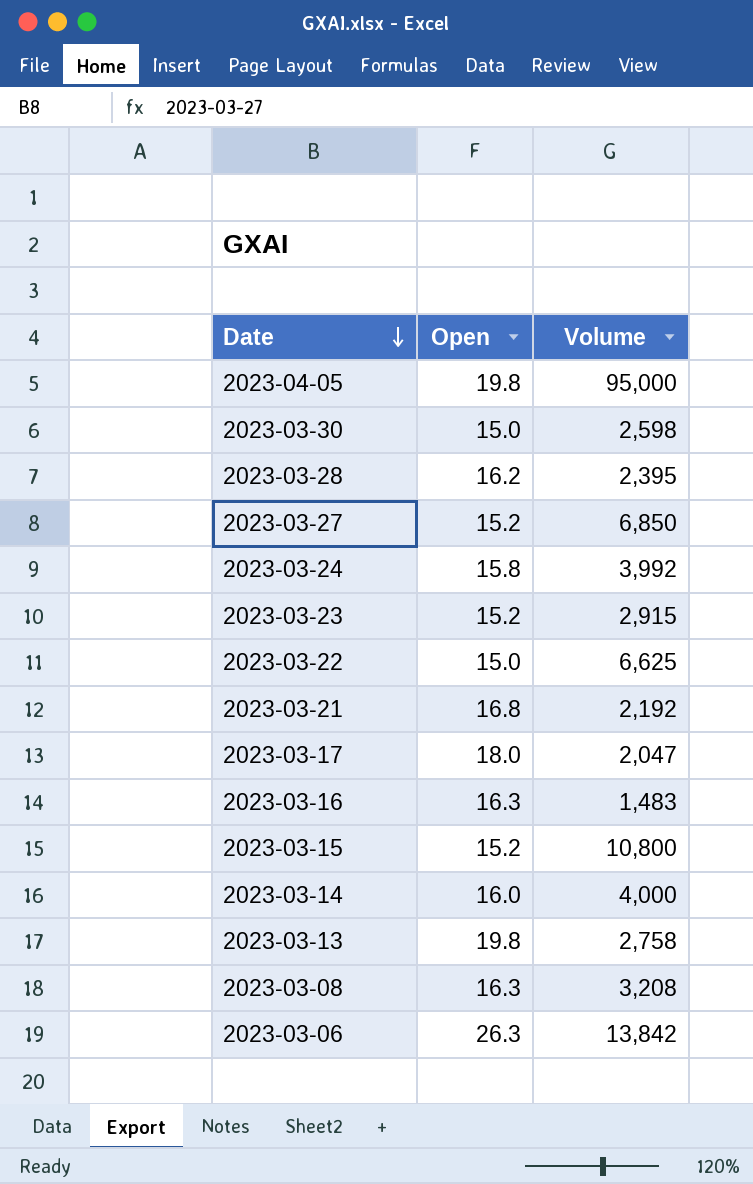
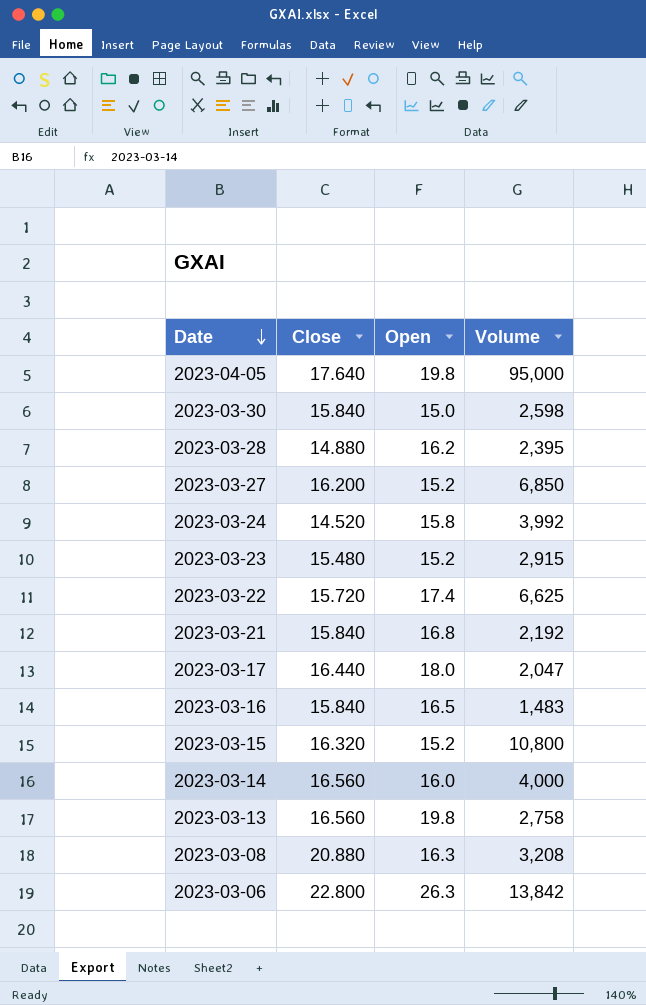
column Close | position: none -> 2
2023-03-22 | Open: 15.0 -> 17.4
2023-03-16 | Open: 16.3 -> 16.5

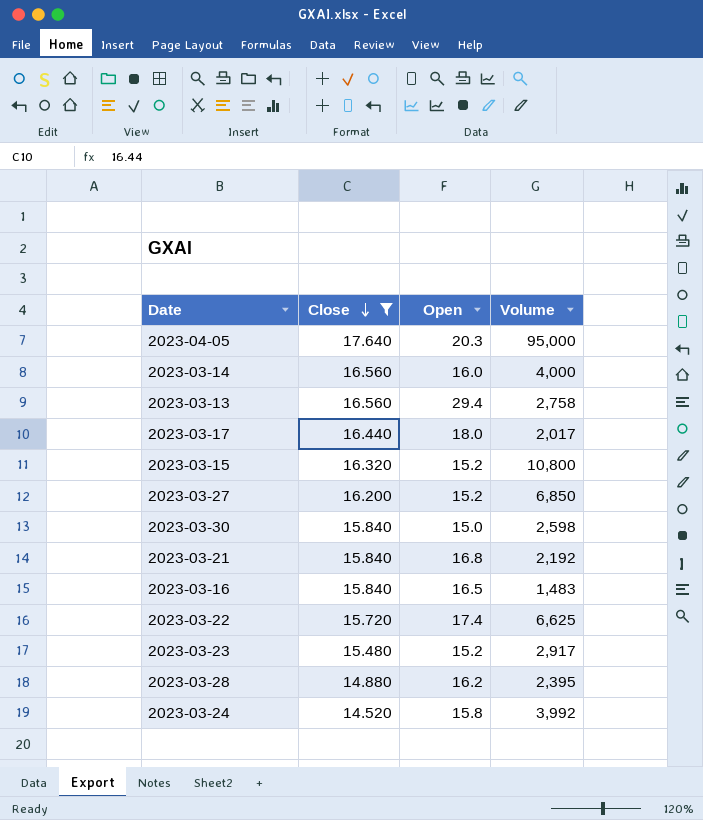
filter: none -> Close <= 17.640
row order: Date descending -> Close descending
2023-04-05 | Open: 19.8 -> 20.3
2023-03-13 | Open: 19.8 -> 29.4
2023-03-17 | Volume: 2,047 -> 2,017
2023-03-23 | Volume: 2,915 -> 2,917

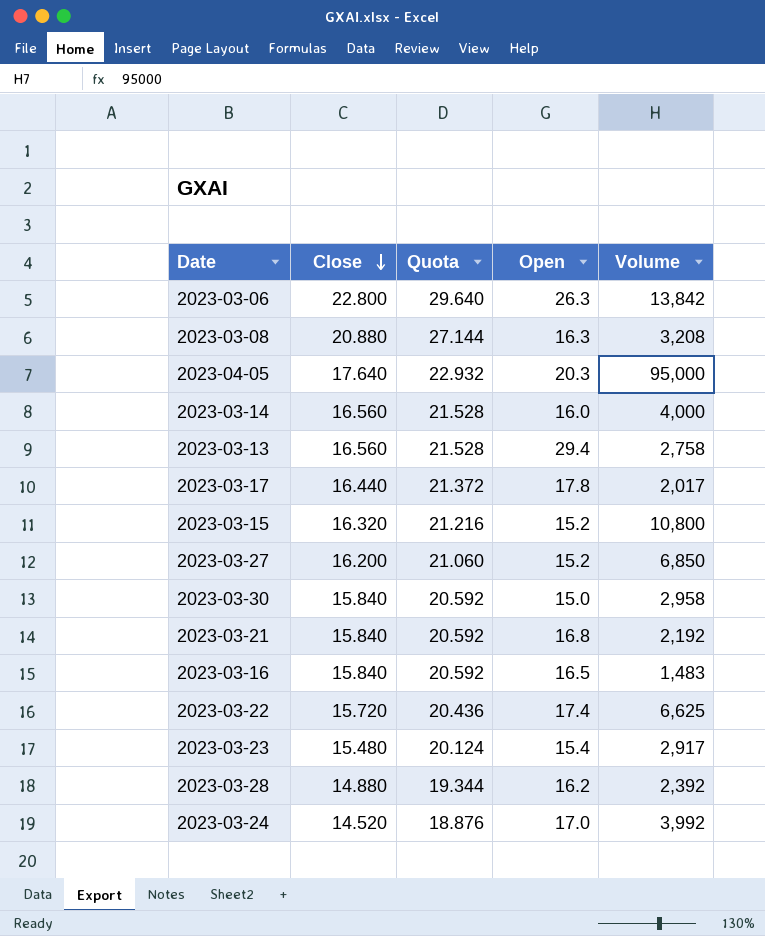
filter: Close <= 17.640 -> none
column Quota | formula: none -> [Close] * 1.3
2023-03-17 | Open: 18.0 -> 17.8
2023-03-30 | Volume: 2,598 -> 2,958
2023-03-23 | Open: 15.2 -> 15.4
2023-03-28 | Volume: 2,395 -> 2,392
2023-03-24 | Open: 15.8 -> 17.0

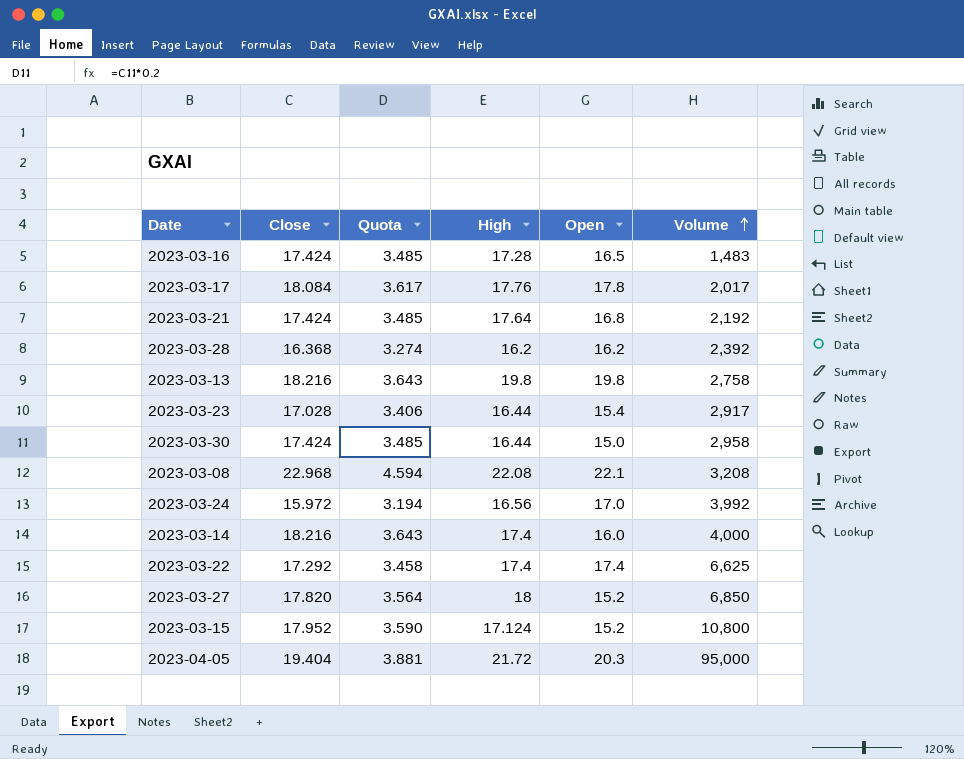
row order: Close descending -> Volume ascending
column Quota | formula: [Close] * 1.3 -> [Close] * 0.2
column High | position: none -> 4
row 2023-03-06: 22.800 | 29.640 | 26.3 | 13,842 -> none
2023-03-16 | Close: 15.840 -> 17.424
2023-03-17 | Close: 16.440 -> 18.084
2023-03-21 | Close: 15.840 -> 17.424
2023-03-28 | Close: 14.880 -> 16.368
2023-03-13 | Close: 16.560 -> 18.216
2023-03-13 | Open: 29.4 -> 19.8
2023-03-23 | Close: 15.480 -> 17.028
2023-03-30 | Close: 15.840 -> 17.424
2023-03-08 | Close: 20.880 -> 22.968
2023-03-08 | Open: 16.3 -> 22.1
2023-03-24 | Close: 14.520 -> 15.972
2023-03-14 | Close: 16.560 -> 18.216
2023-03-22 | Close: 15.720 -> 17.292
2023-03-27 | Close: 16.200 -> 17.820
2023-03-15 | Close: 16.320 -> 17.952
2023-04-05 | Close: 17.640 -> 19.404

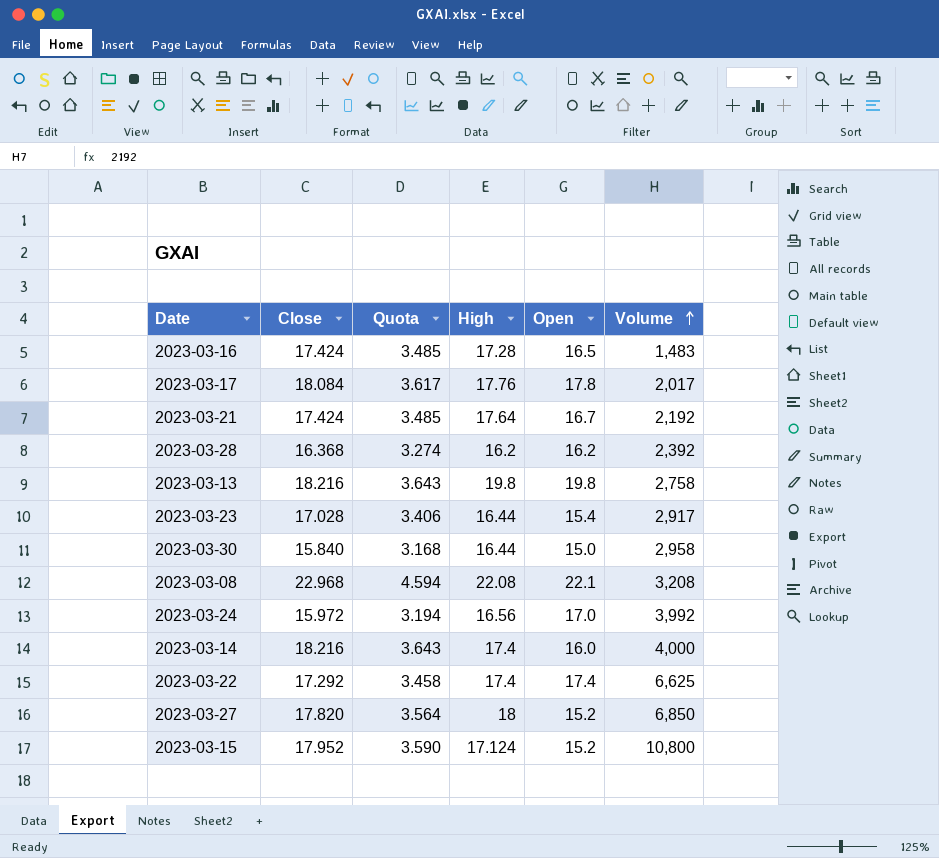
row 2023-04-05: 19.404 | 3.881 | 21.72 | 20.3 | 95,000 -> none
2023-03-21 | Open: 16.8 -> 16.7
2023-03-30 | Close: 17.424 -> 15.840
2023-03-30 | Quota: 3.485 -> 3.168

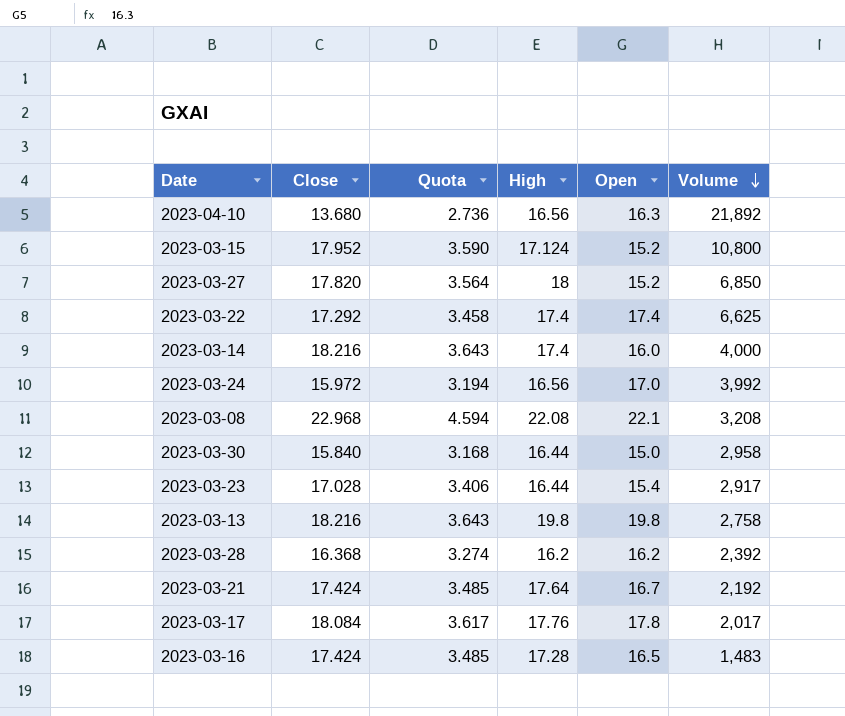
row order: Volume ascending -> Volume descending
row 2023-04-10: none -> 13.680 | 2.736 | 16.56 | 16.3 | 21,892

